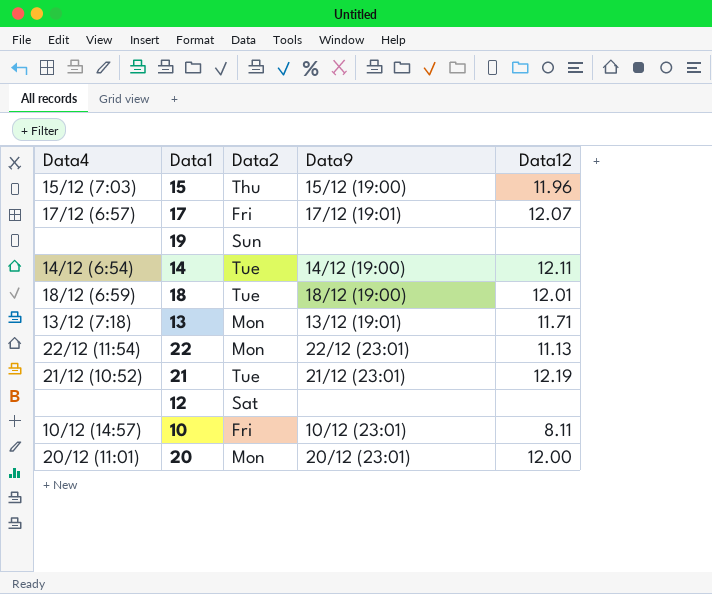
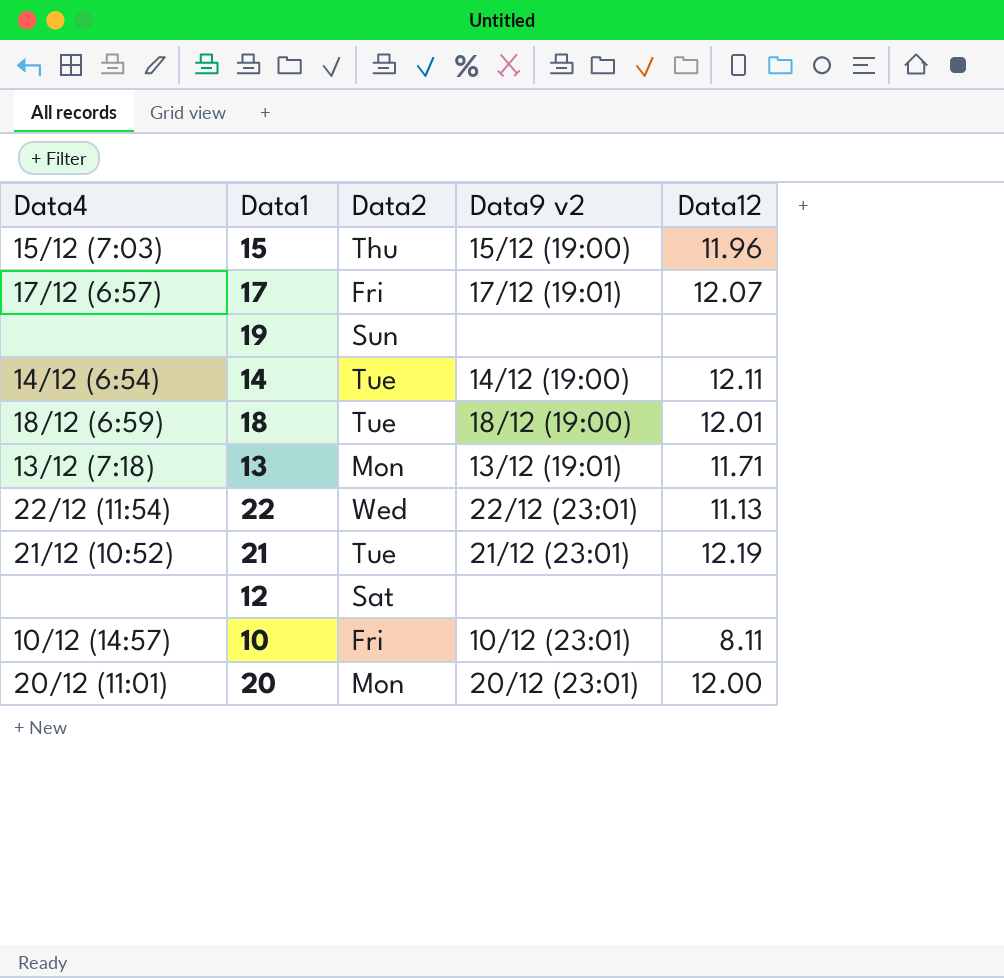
column name: Data9 -> Data9 v2
22 | Data2: Mon -> Wed

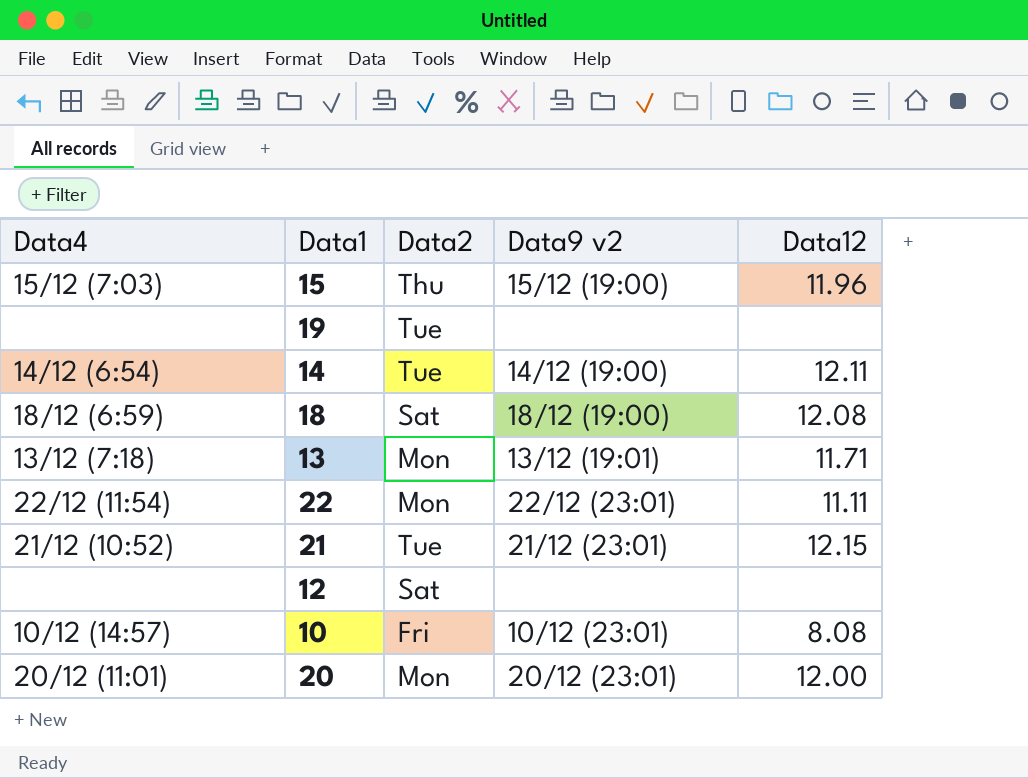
row 17: 17/12 (6:57) | Fri | 17/12 (19:01) | 12.07 -> none
19 | Data2: Sun -> Tue
18 | Data2: Tue -> Sat
18 | Data12: 12.01 -> 12.08
22 | Data2: Wed -> Mon
22 | Data12: 11.13 -> 11.11
21 | Data12: 12.19 -> 12.15
10 | Data12: 8.11 -> 8.08

